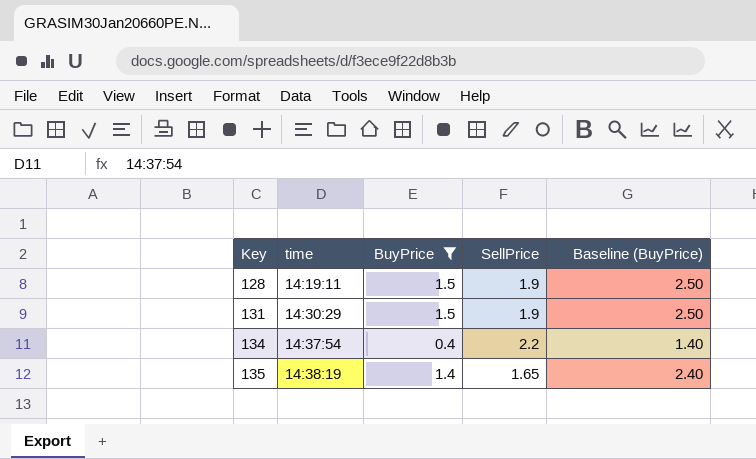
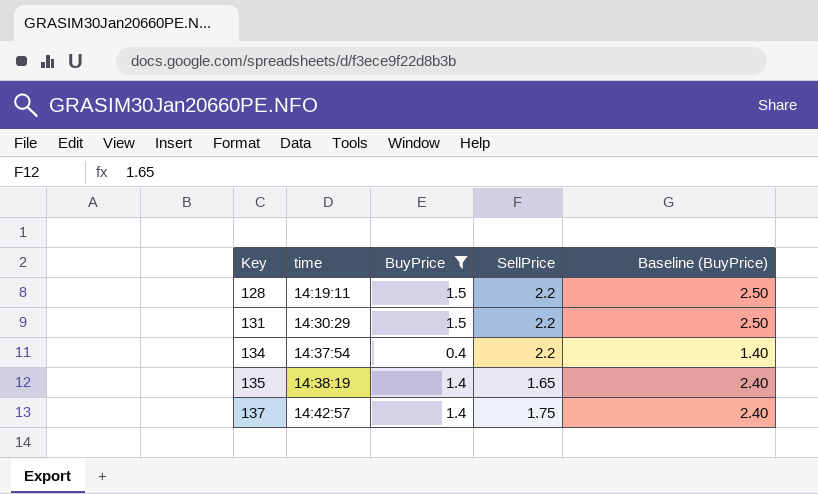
128 | SellPrice: 1.9 -> 2.2
131 | SellPrice: 1.9 -> 2.2
row 137: none -> 14:42:57 | 1.4 | 1.75 | 2.40

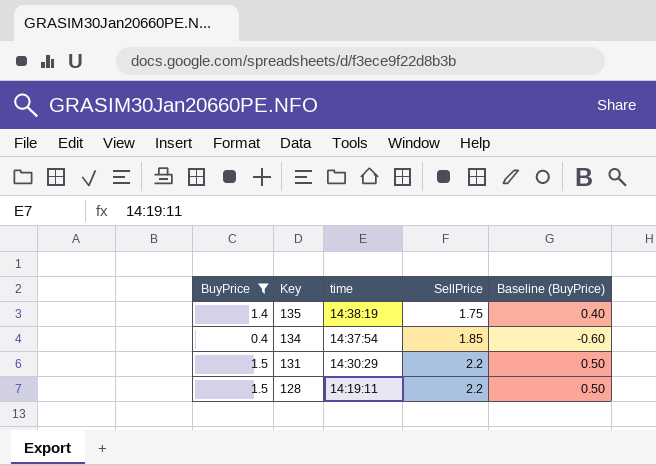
row order: Key ascending -> Key descending
column BuyPrice | position: 3 -> 1
column Baseline (BuyPrice) | formula: [BuyPrice] + 1 -> [BuyPrice] - 1
row 137: 14:42:57 | 1.4 | 1.75 | 2.40 -> none
135 | SellPrice: 1.65 -> 1.75
134 | SellPrice: 2.2 -> 1.85

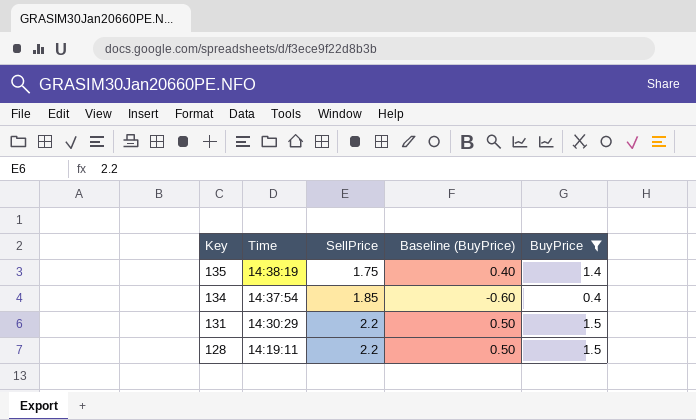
column name: time -> Time
column BuyPrice | position: 1 -> 5

